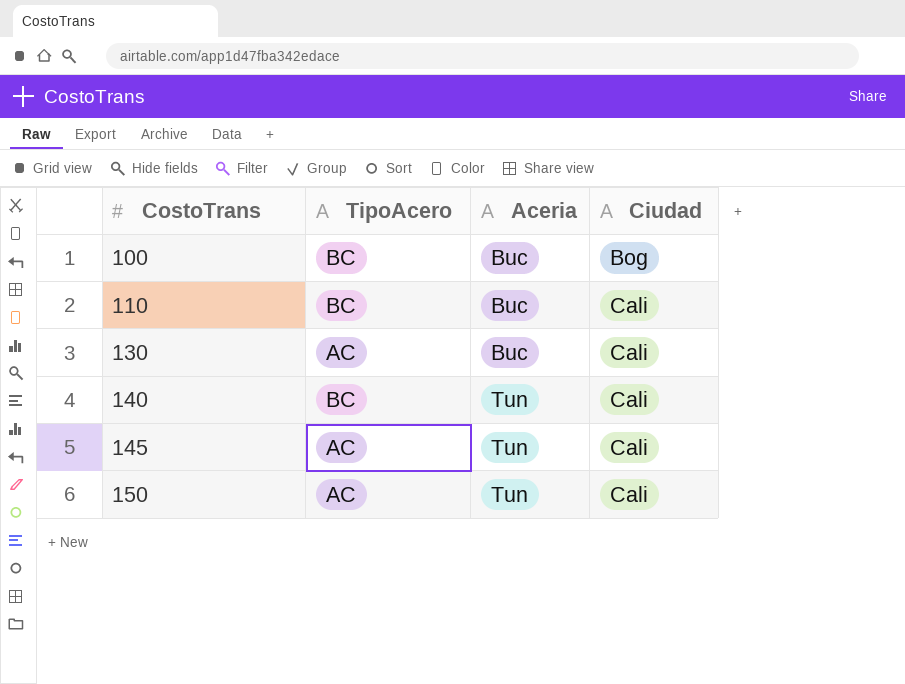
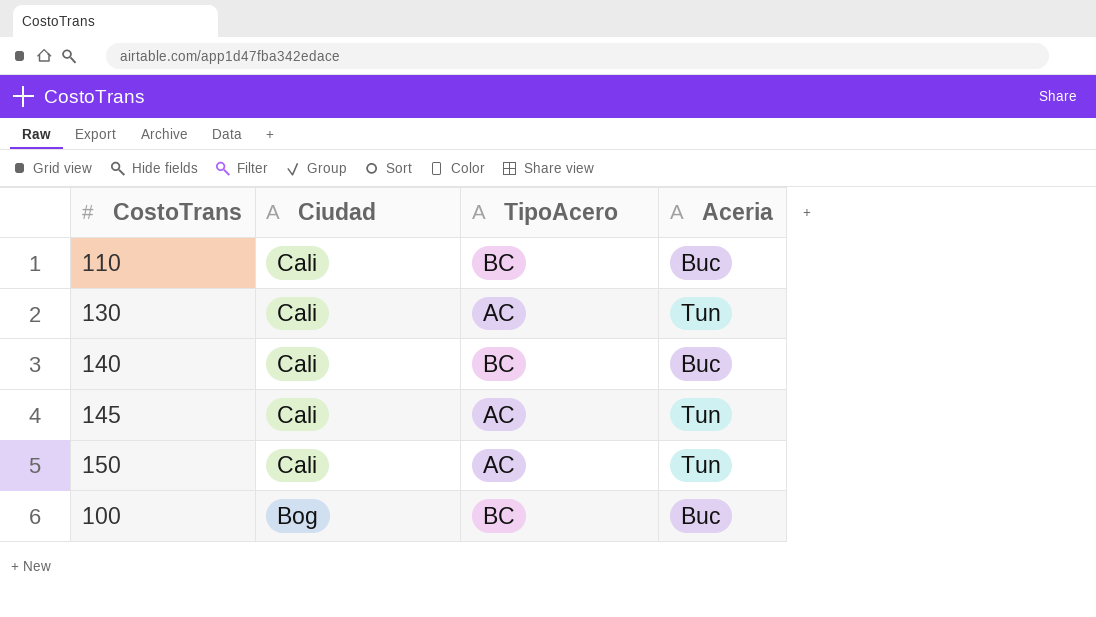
row order: CostoTrans ascending -> Ciudad descending
column Ciudad | position: 4 -> 2
130 | Aceria: Buc -> Tun
140 | Aceria: Tun -> Buc

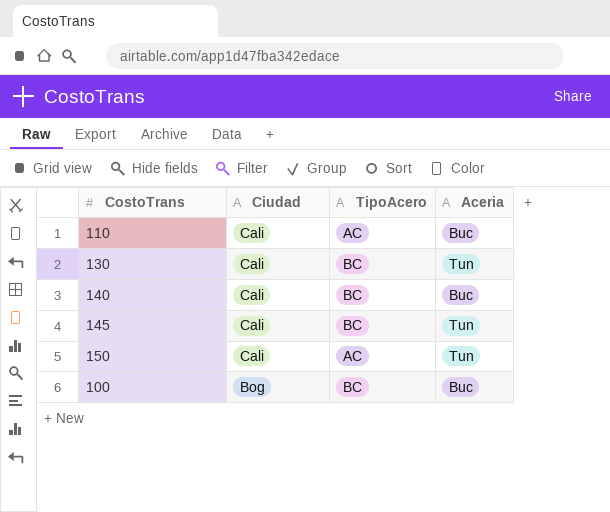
110 | TipoAcero: BC -> AC
130 | TipoAcero: AC -> BC
145 | TipoAcero: AC -> BC

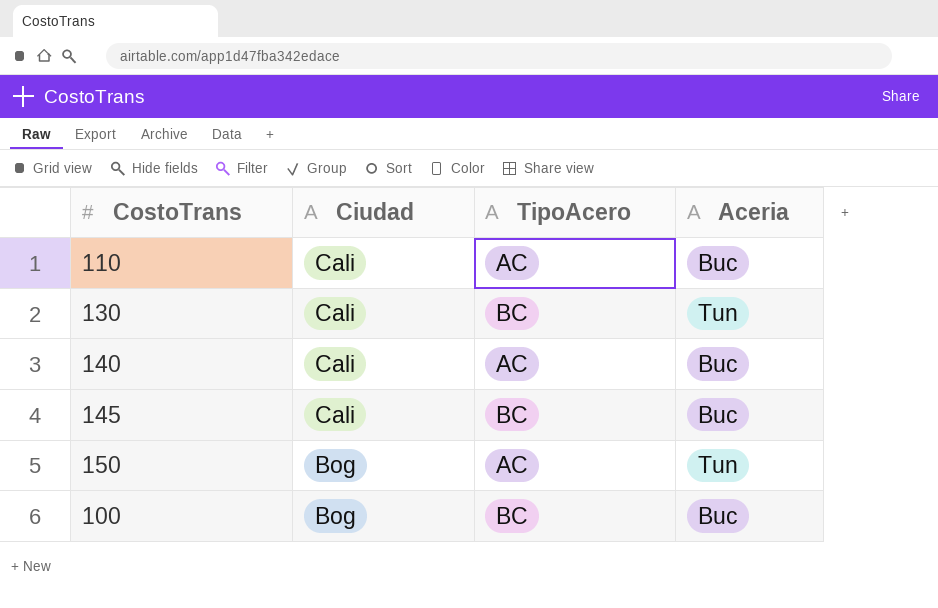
140 | TipoAcero: BC -> AC
145 | Aceria: Tun -> Buc
150 | Ciudad: Cali -> Bog

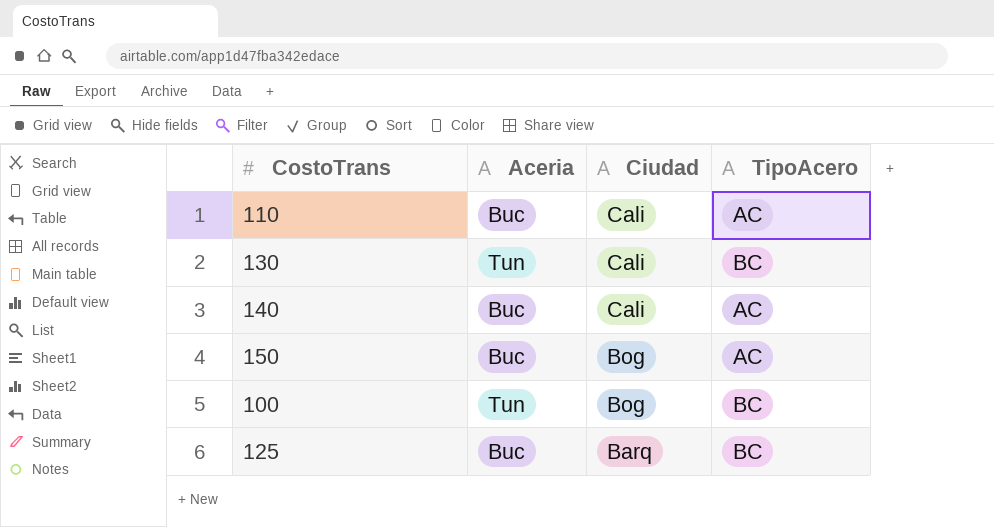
column Aceria | position: 4 -> 2
row 145: Cali | BC | Buc -> none
150 | Aceria: Tun -> Buc
100 | Aceria: Buc -> Tun
row 125: none -> Buc | Barq | BC

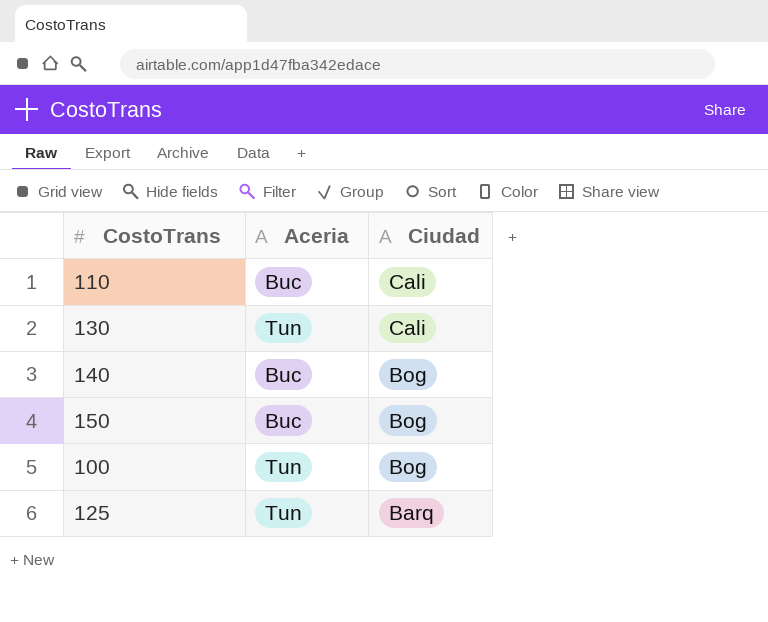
column TipoAcero | position: 4 -> none
140 | Ciudad: Cali -> Bog
125 | Aceria: Buc -> Tun

